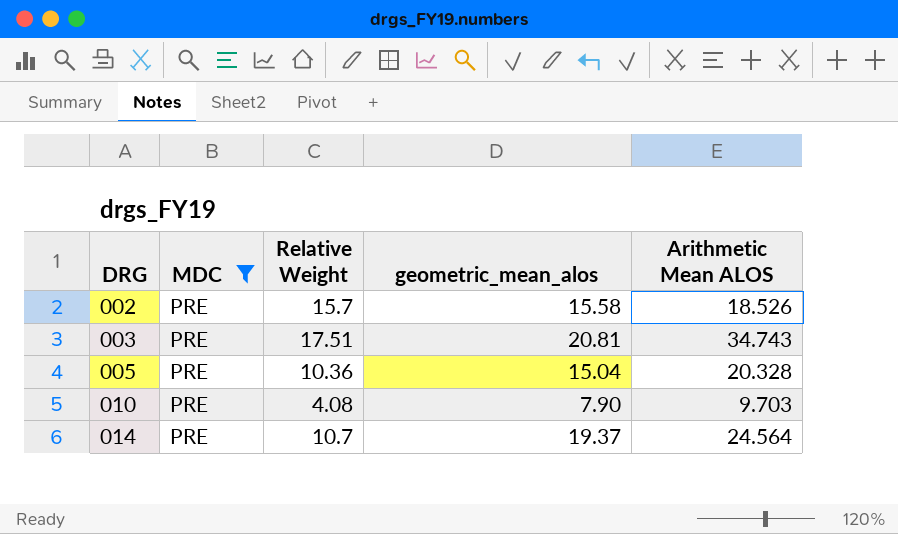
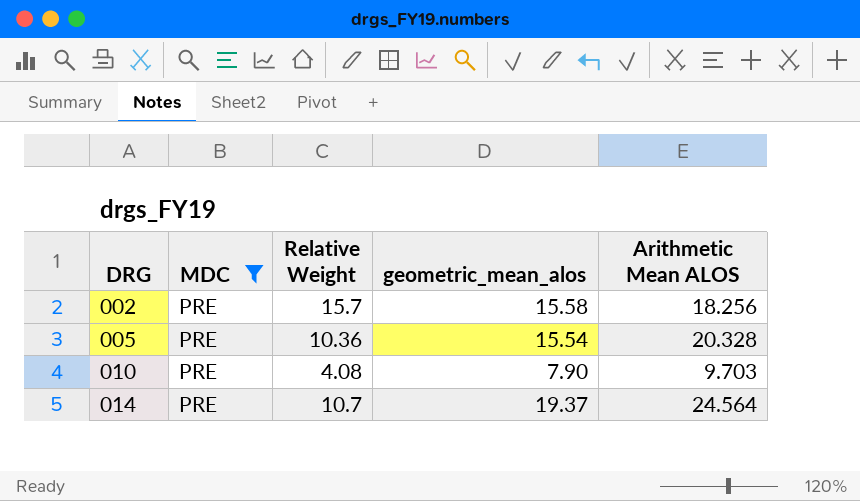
row 003: PRE | 17.51 | 20.81 | 34.743 -> none
002 | Arithmetic Mean ALOS: 18.526 -> 18.256
005 | geometric_mean_alos: 15.04 -> 15.54

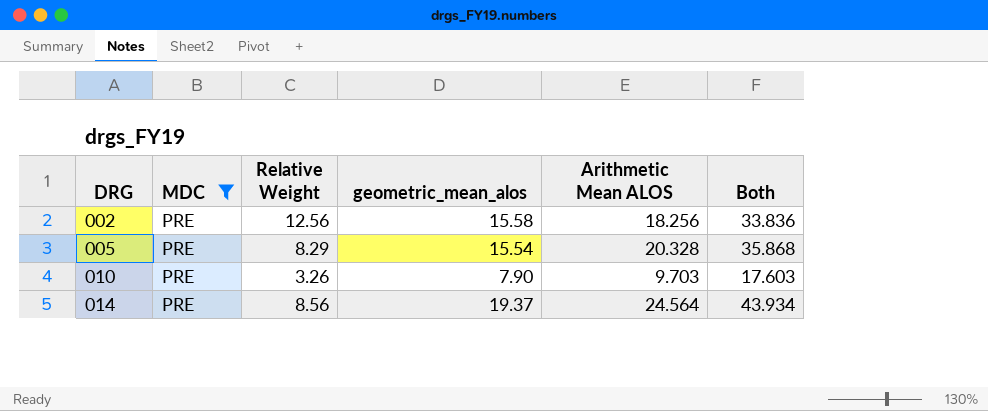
column Both | formula: none -> [geometric_mean_alos] + [Arithmetic Mean ALOS]
002 | Relative Weight: 15.7 -> 12.56
005 | Relative Weight: 10.36 -> 8.29
010 | Relative Weight: 4.08 -> 3.26
014 | Relative Weight: 10.7 -> 8.56

